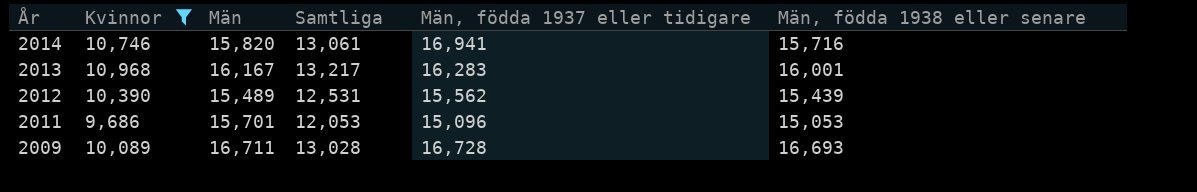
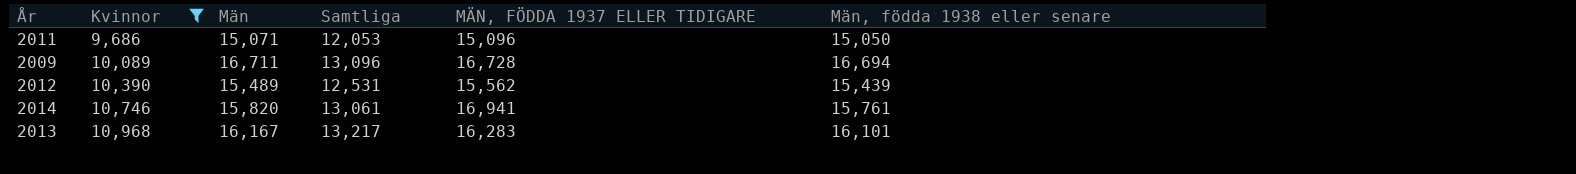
row order: År descending -> Kvinnor ascending
column name: Män, födda 1937 eller tidigare -> MÄN, FÖDDA 1937 ELLER TIDIGARE
2011 | Män: 15,701 -> 15,071
2011 | Män, födda 1938 eller senare: 15,053 -> 15,050
2009 | Samtliga: 13,028 -> 13,096
2009 | Män, födda 1938 eller senare: 16,693 -> 16,694
2014 | Män, födda 1938 eller senare: 15,716 -> 15,761
2013 | Män, födda 1938 eller senare: 16,001 -> 16,101

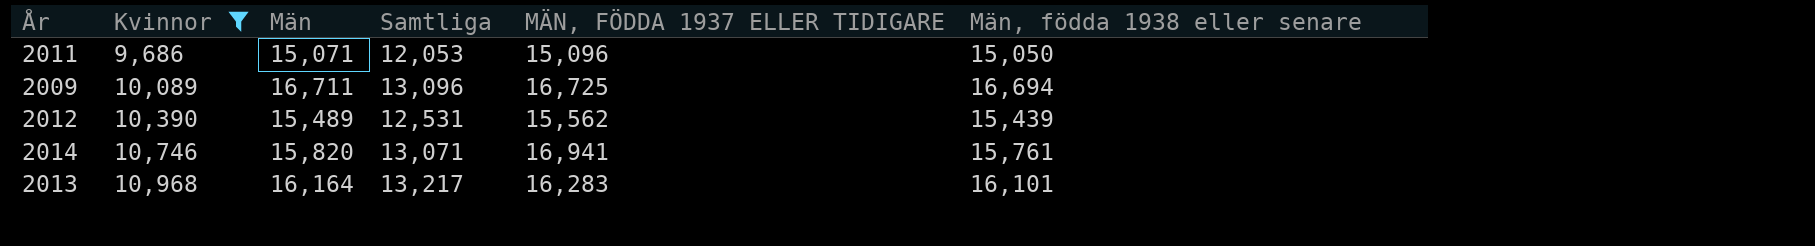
2009 | MÄN, FÖDDA 1937 ELLER TIDIGARE: 16,728 -> 16,725
2014 | Samtliga: 13,061 -> 13,071
2013 | Män: 16,167 -> 16,164

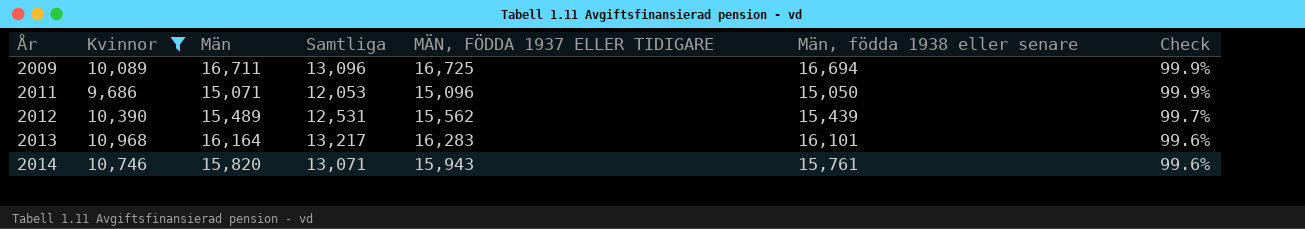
row order: Kvinnor ascending -> År ascending
column Check | formula: none -> [Män, födda 1938 eller senare] / [Män]
2014 | MÄN, FÖDDA 1937 ELLER TIDIGARE: 16,941 -> 15,943

